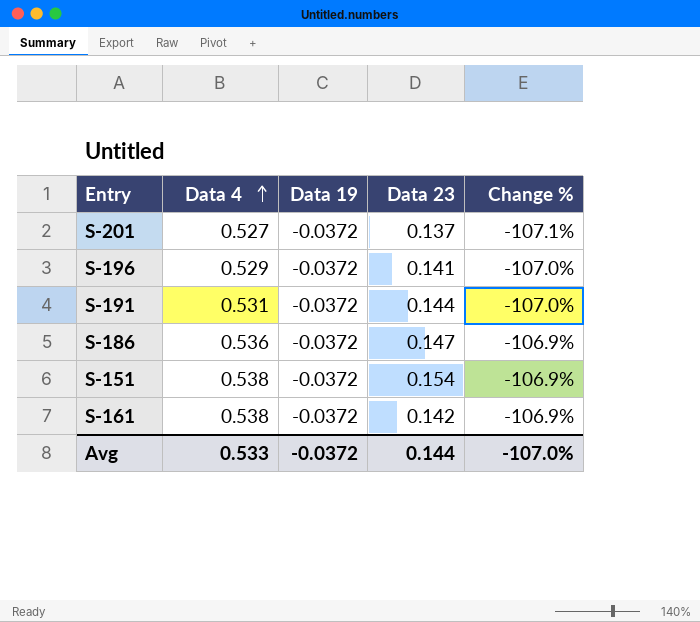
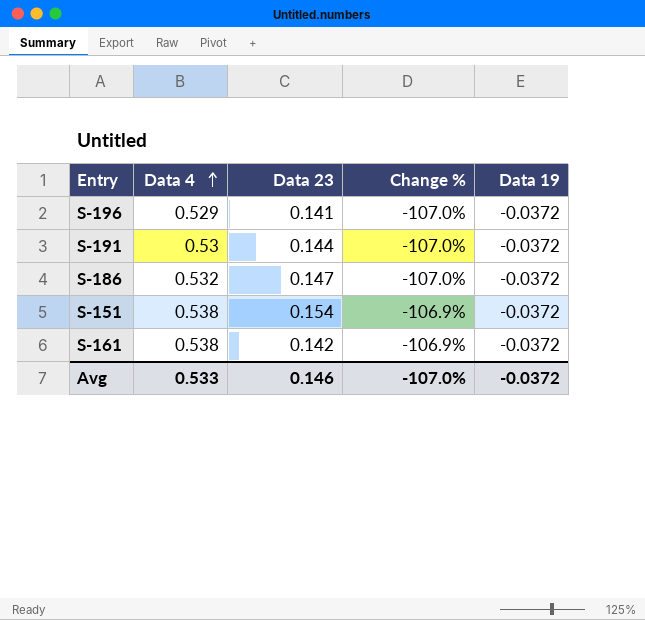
column Data 19 | position: 3 -> 5
row S-201: 0.527 | -0.0372 | 0.137 | -107.1% -> none
S-191 | Data 4: 0.531 -> 0.53
S-186 | Data 4: 0.536 -> 0.532
S-186 | Change %: -106.9% -> -107.0%
Avg | Data 23: 0.144 -> 0.146

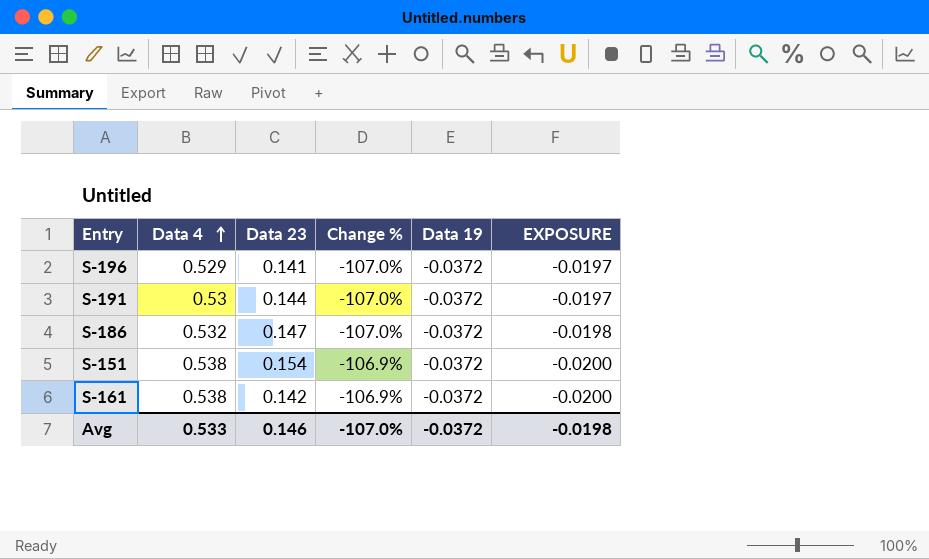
column EXPOSURE | formula: none -> [Data 4] * [Data 19]

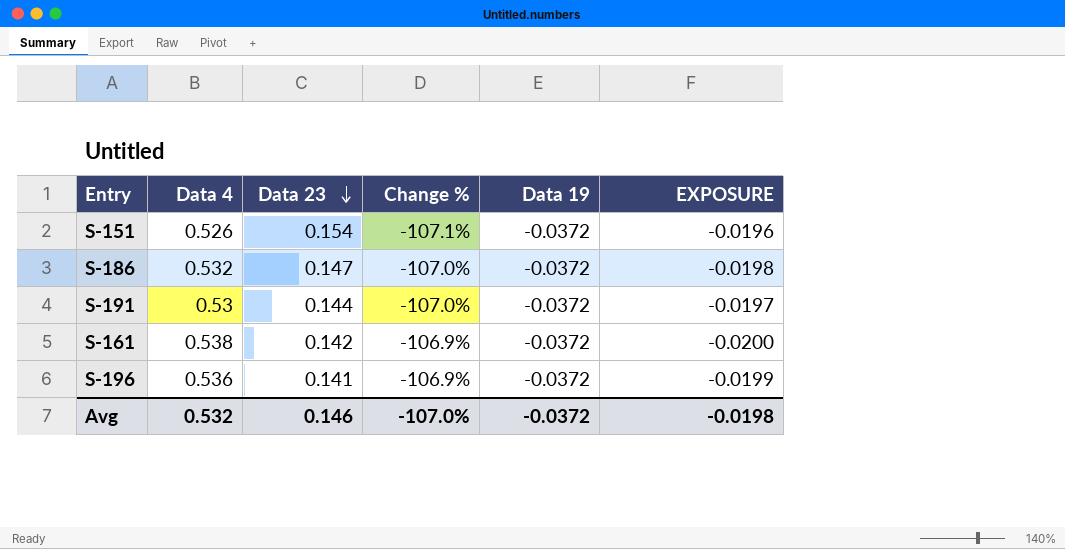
row order: Data 4 ascending -> Data 23 descending
S-151 | Data 4: 0.538 -> 0.526
S-151 | Change %: -106.9% -> -107.1%
S-151 | EXPOSURE: -0.0200 -> -0.0196
S-196 | Data 4: 0.529 -> 0.536
S-196 | Change %: -107.0% -> -106.9%
S-196 | EXPOSURE: -0.0197 -> -0.0199
Avg | Data 4: 0.533 -> 0.532

